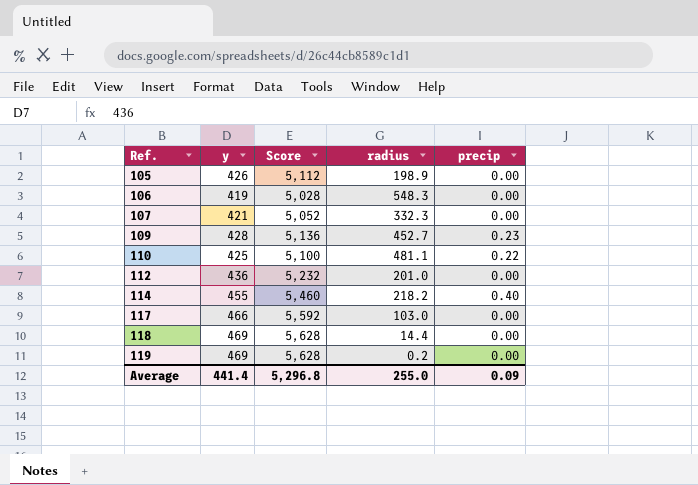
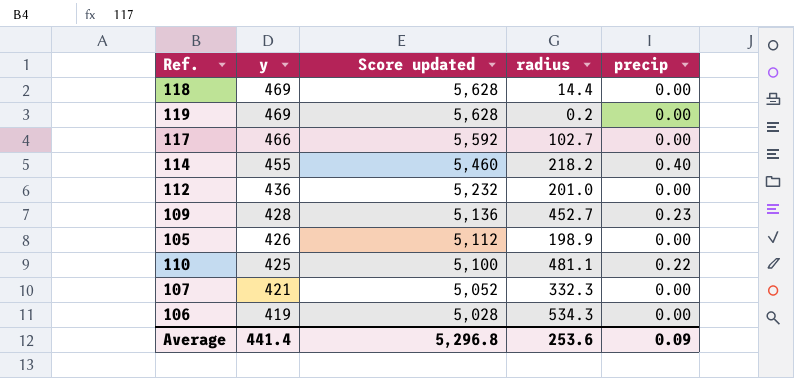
row order: Ref. ascending -> y descending
column name: Score -> Score updated
117 | radius: 103.0 -> 102.7
106 | radius: 548.3 -> 534.3
Average | radius: 255.0 -> 253.6

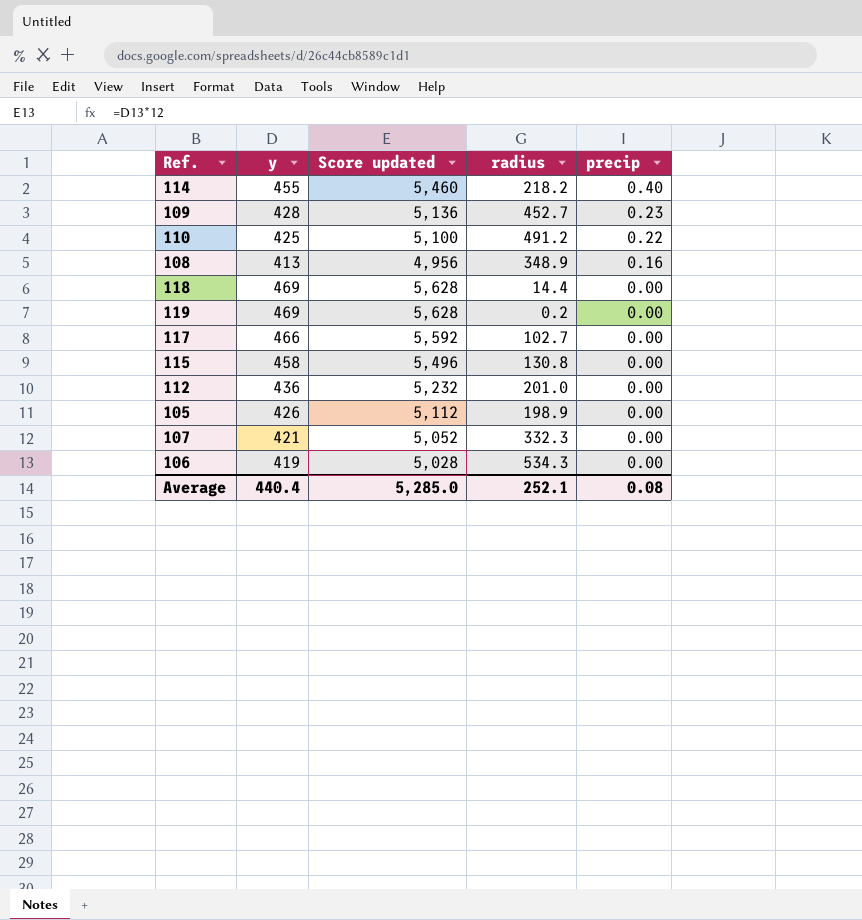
row order: y descending -> precip descending
110 | radius: 481.1 -> 491.2
row 108: none -> 413 | 4,956 | 348.9 | 0.16
row 115: none -> 458 | 5,496 | 130.8 | 0.00
Average | y: 441.4 -> 440.4
Average | Score updated: 5,296.8 -> 5,285.0
Average | radius: 253.6 -> 252.1
Average | precip: 0.09 -> 0.08

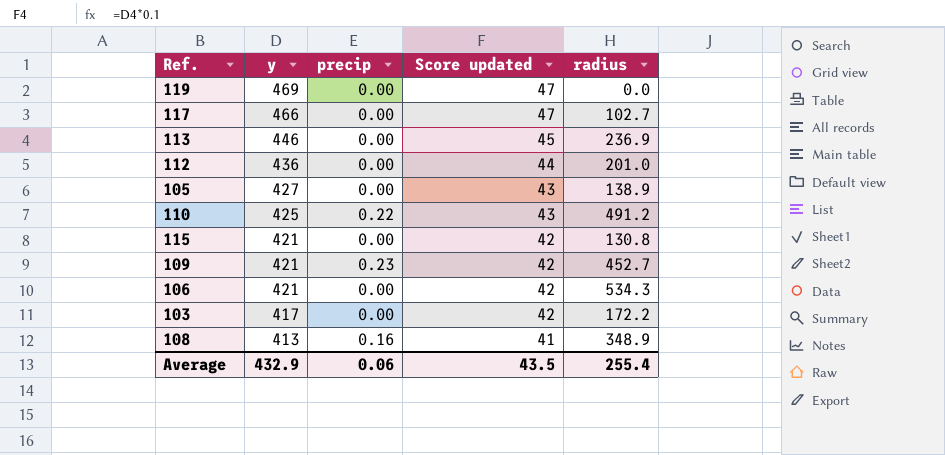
row order: precip descending -> y descending
column precip | position: 5 -> 3
column Score updated | formula: [y] * 12 -> [y] * 0.1
row 114: 455 | 5,460 | 218.2 | 0.40 -> none
row 118: 469 | 5,628 | 14.4 | 0.00 -> none
row 107: 421 | 5,052 | 332.3 | 0.00 -> none
119 | radius: 0.2 -> 0.0
row 113: none -> 446 | 0.00 | 45 | 236.9
105 | y: 426 -> 427
105 | radius: 198.9 -> 138.9
115 | y: 458 -> 421
109 | y: 428 -> 421
106 | y: 419 -> 421
row 103: none -> 417 | 0.00 | 42 | 172.2
Average | y: 440.4 -> 432.9
Average | precip: 0.08 -> 0.06
Average | Score updated: 5,285.0 -> 43.5
Average | radius: 252.1 -> 255.4

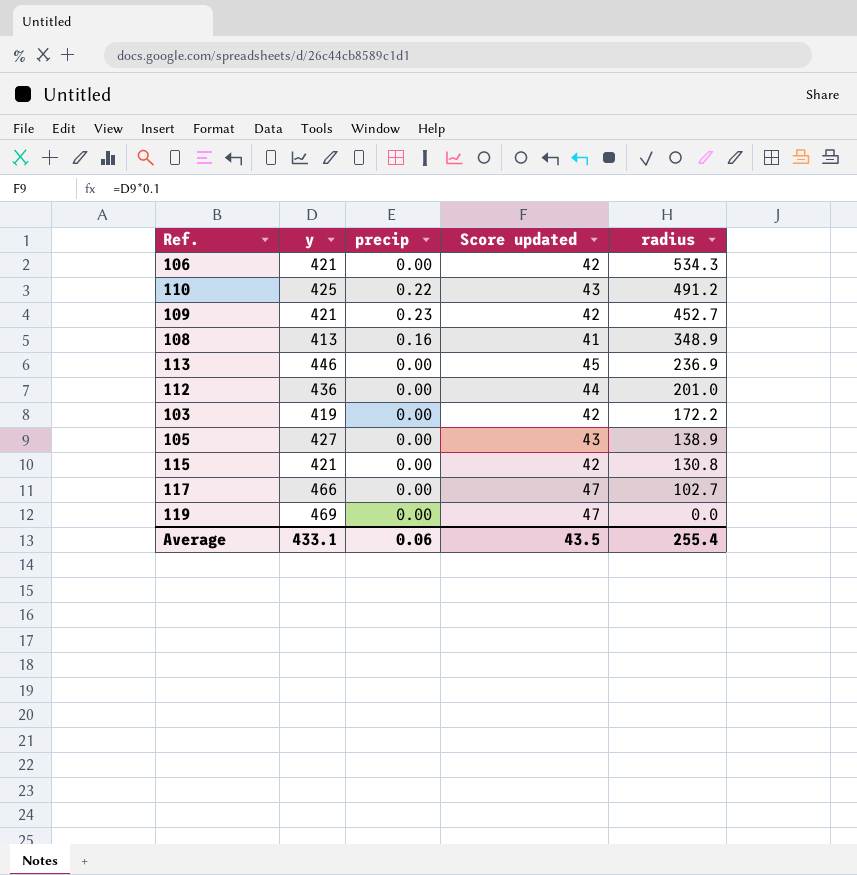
row order: y descending -> radius descending
103 | y: 417 -> 419
Average | y: 432.9 -> 433.1

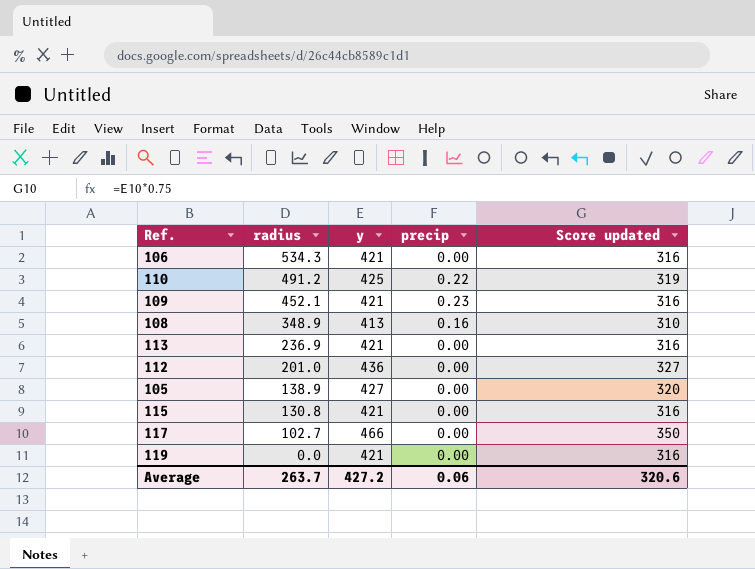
column radius | position: 5 -> 2
column Score updated | formula: [y] * 0.1 -> [y] * 0.75
row 103: 419 | 0.00 | 42 | 172.2 -> none
109 | radius: 452.7 -> 452.1
113 | y: 446 -> 421
119 | y: 469 -> 421
Average | radius: 255.4 -> 263.7
Average | y: 433.1 -> 427.2
Average | Score updated: 43.5 -> 320.6

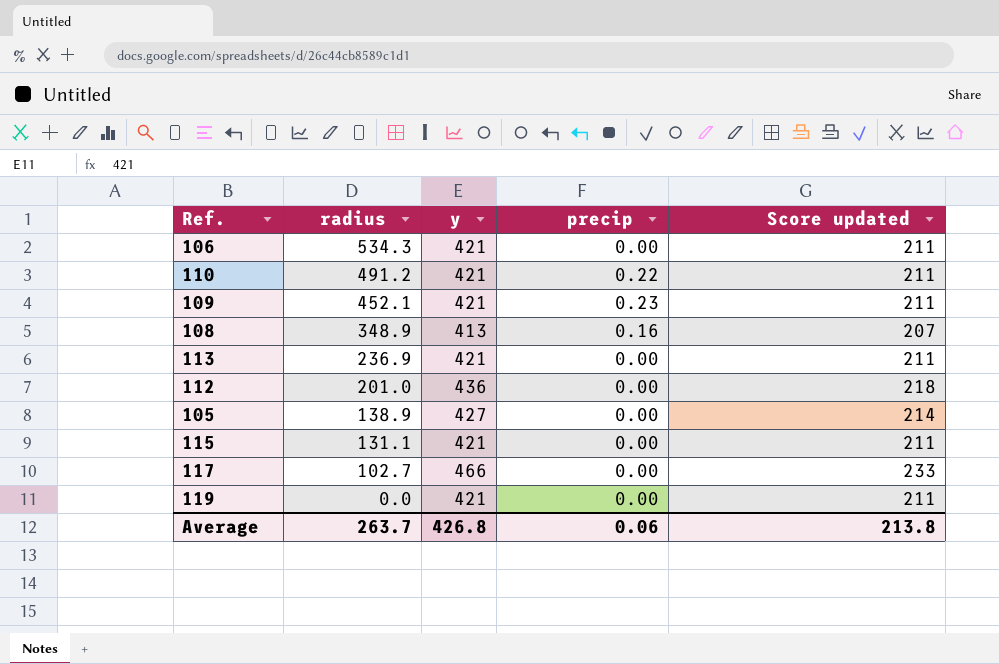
column Score updated | formula: [y] * 0.75 -> [y] * 0.5
110 | y: 425 -> 421
115 | radius: 130.8 -> 131.1
Average | y: 427.2 -> 426.8
Average | Score updated: 320.6 -> 213.8

